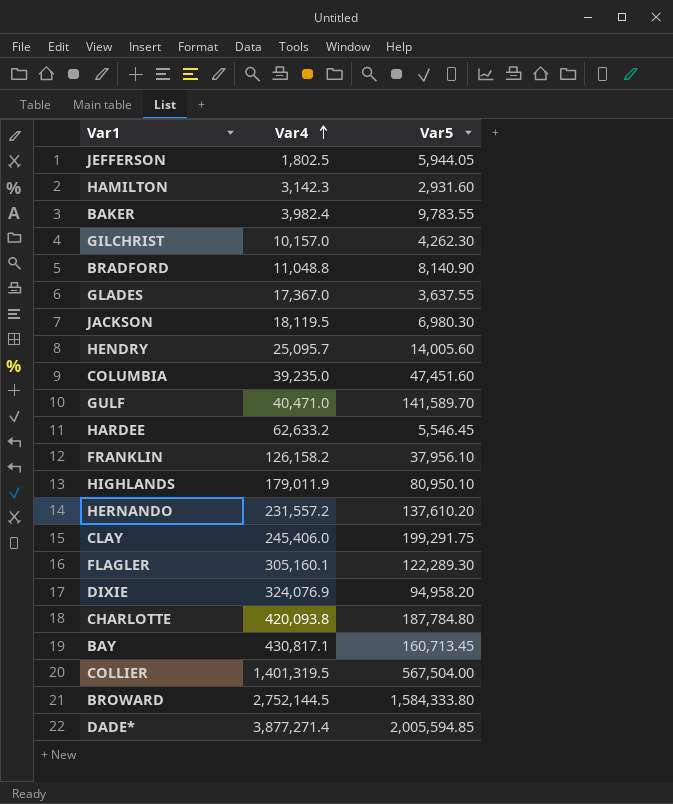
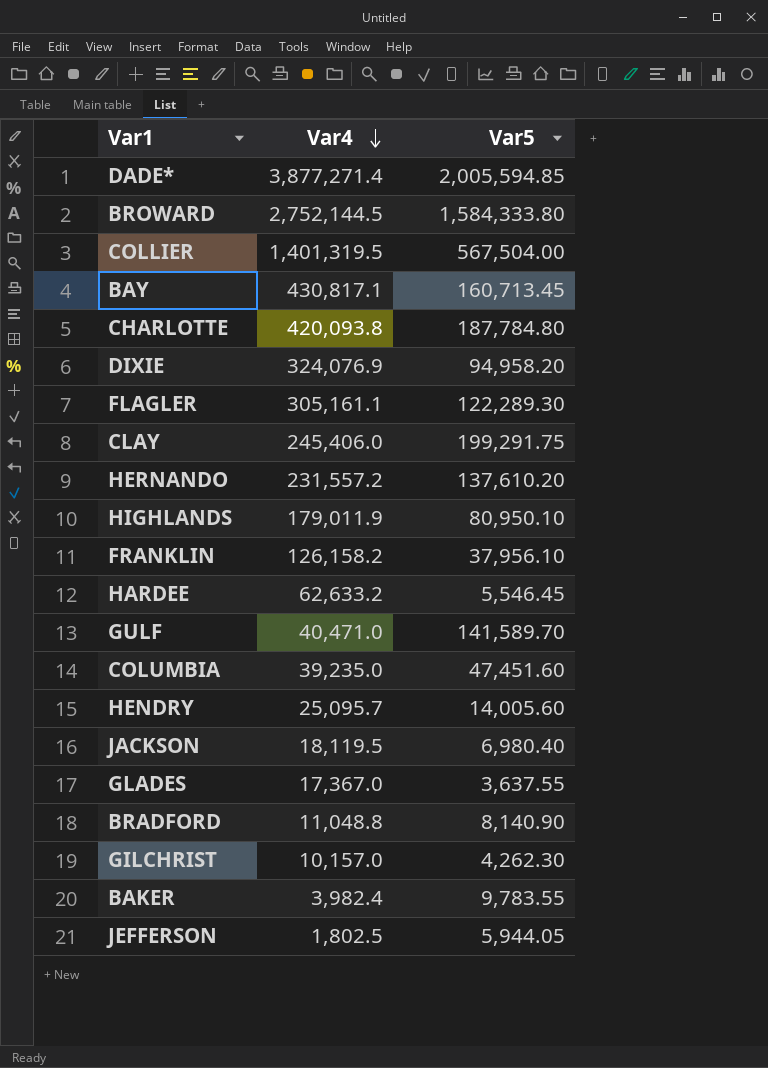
row order: Var4 ascending -> Var4 descending
row HAMILTON: 3,142.3 | 2,931.60 -> none
FLAGLER | Var4: 305,160.1 -> 305,161.1
JACKSON | Var5: 6,980.30 -> 6,980.40

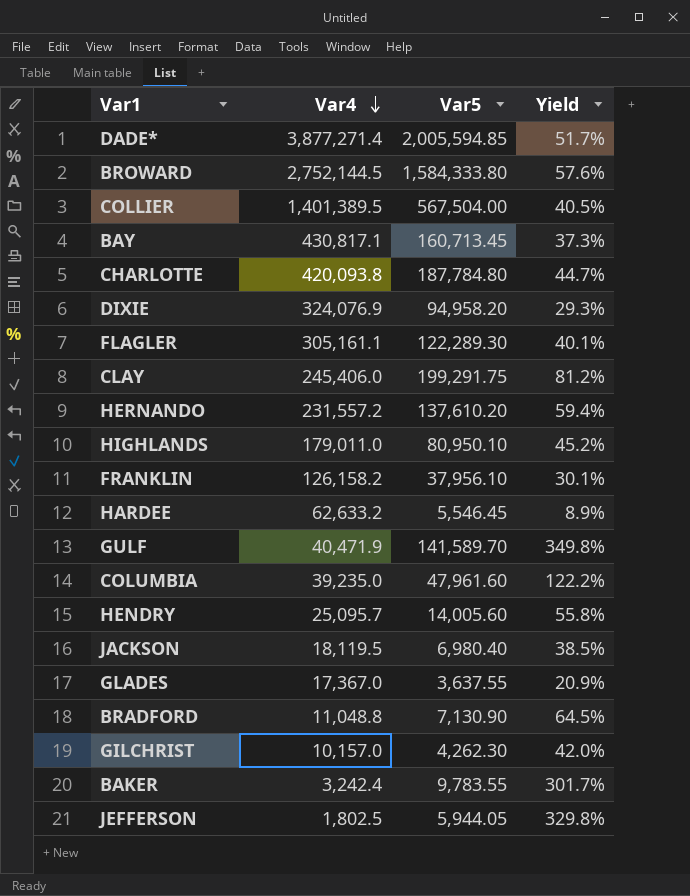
column Yield | formula: none -> [Var5] / [Var4]
COLLIER | Var4: 1,401,319.5 -> 1,401,389.5
HIGHLANDS | Var4: 179,011.9 -> 179,011.0
GULF | Var4: 40,471.0 -> 40,471.9
COLUMBIA | Var5: 47,451.60 -> 47,961.60
BRADFORD | Var5: 8,140.90 -> 7,130.90
BAKER | Var4: 3,982.4 -> 3,242.4

